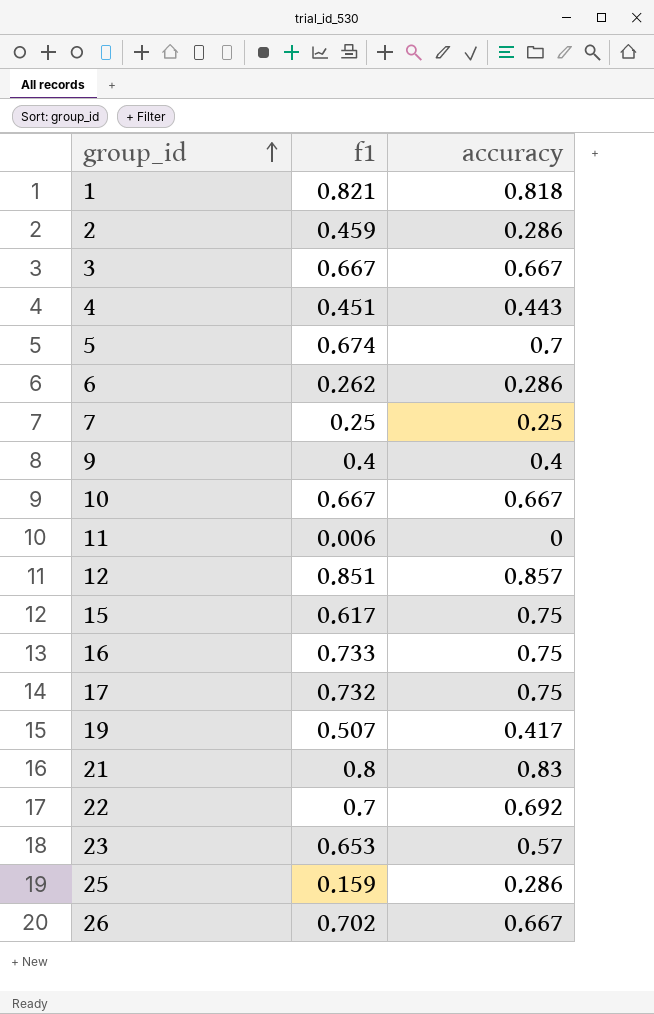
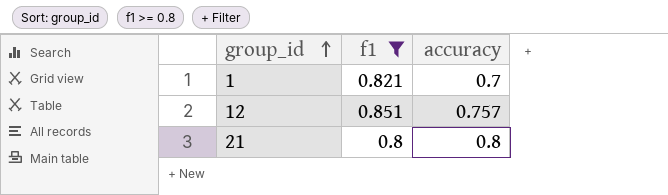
filter: none -> f1 >= 0.8
1 | accuracy: 0.818 -> 0.7
12 | accuracy: 0.857 -> 0.757
21 | accuracy: 0.83 -> 0.8

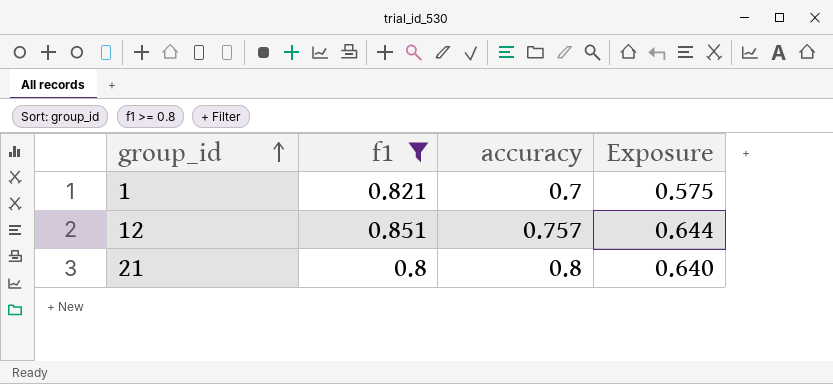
column Exposure | formula: none -> [f1] * [accuracy]

